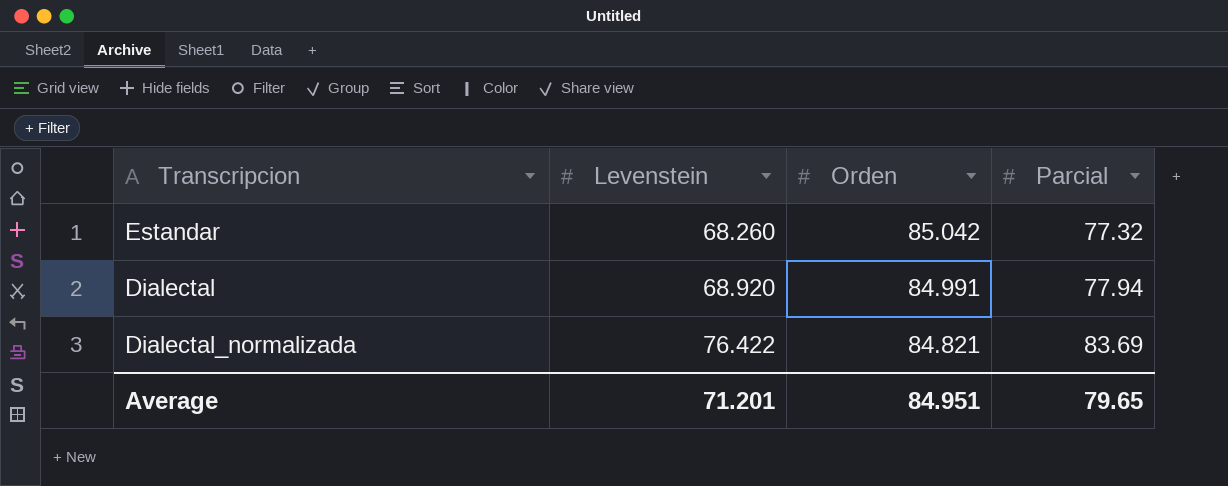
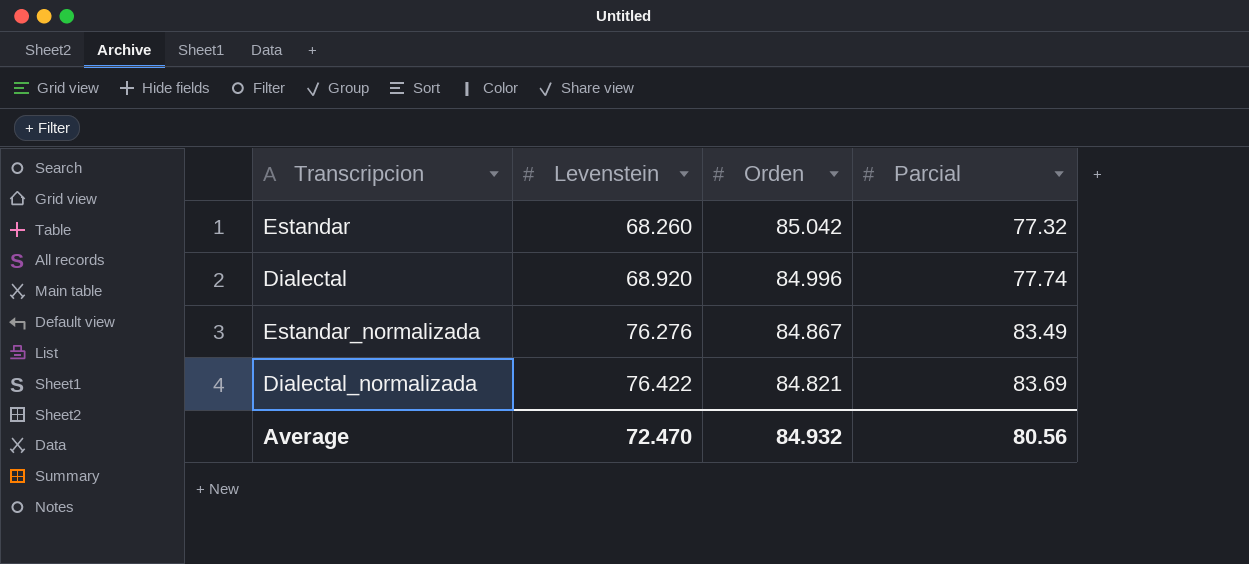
Dialectal | Orden: 84.991 -> 84.996
Dialectal | Parcial: 77.94 -> 77.74
row Estandar_normalizada: none -> 76.276 | 84.867 | 83.49
Average | Levenstein: 71.201 -> 72.470
Average | Orden: 84.951 -> 84.932
Average | Parcial: 79.65 -> 80.56

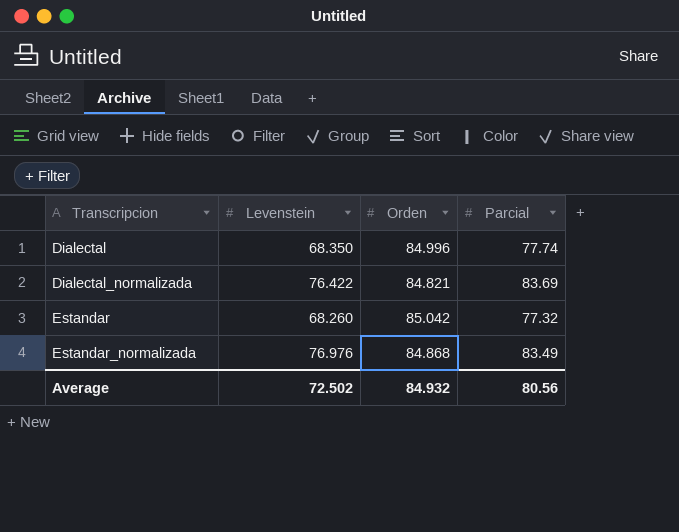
row order: Levenstein ascending -> Transcripcion ascending
Dialectal | Levenstein: 68.920 -> 68.350
Estandar_normalizada | Levenstein: 76.276 -> 76.976
Estandar_normalizada | Orden: 84.867 -> 84.868
Average | Levenstein: 72.470 -> 72.502

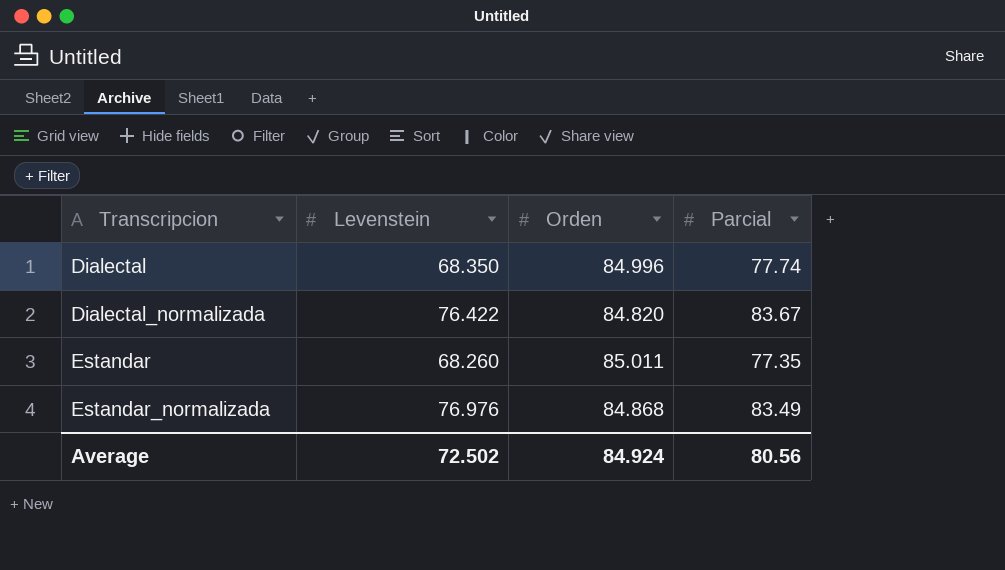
Dialectal_normalizada | Orden: 84.821 -> 84.820
Dialectal_normalizada | Parcial: 83.69 -> 83.67
Estandar | Orden: 85.042 -> 85.011
Estandar | Parcial: 77.32 -> 77.35
Average | Orden: 84.932 -> 84.924

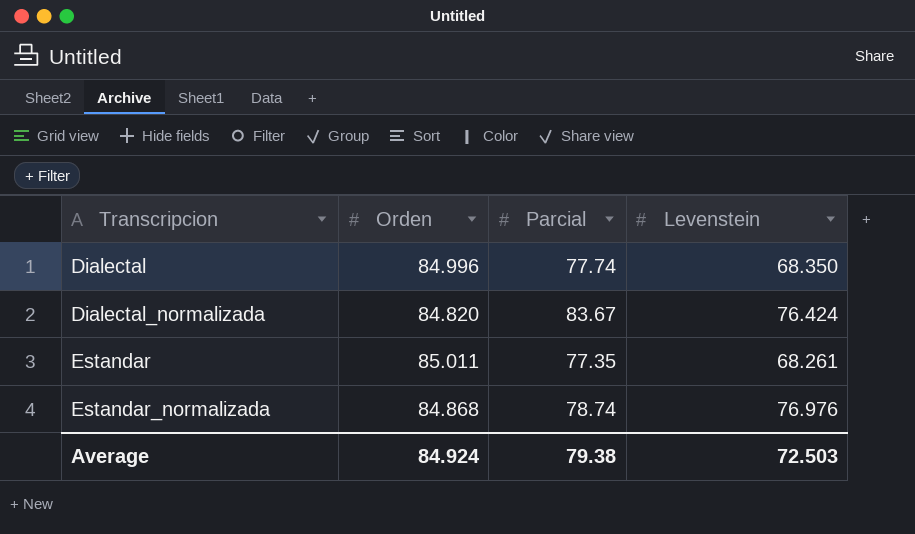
column Levenstein | position: 2 -> 4
Dialectal_normalizada | Levenstein: 76.422 -> 76.424
Estandar | Levenstein: 68.260 -> 68.261
Estandar_normalizada | Parcial: 83.49 -> 78.74
Average | Parcial: 80.56 -> 79.38
Average | Levenstein: 72.502 -> 72.503

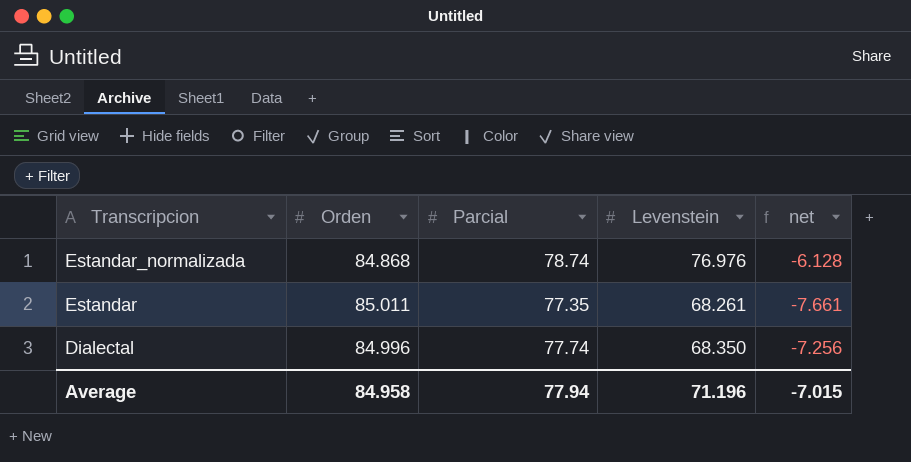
row order: Transcripcion ascending -> Transcripcion descending
column net | formula: none -> [Parcial] - [Orden]
row Dialectal_normalizada: 84.820 | 83.67 | 76.424 -> none
Average | Orden: 84.924 -> 84.958
Average | Parcial: 79.38 -> 77.94
Average | Levenstein: 72.503 -> 71.196

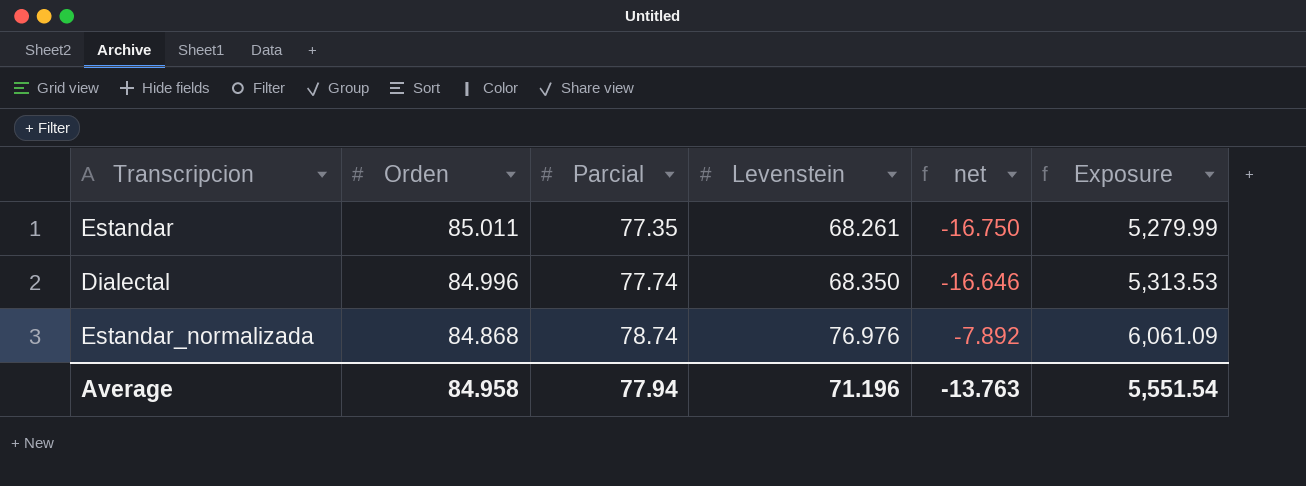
row order: Transcripcion descending -> Orden descending
column net | formula: [Parcial] - [Orden] -> [Levenstein] - [Orden]
column Exposure | formula: none -> [Parcial] * [Levenstein]
Average | net: -7.015 -> -13.763

